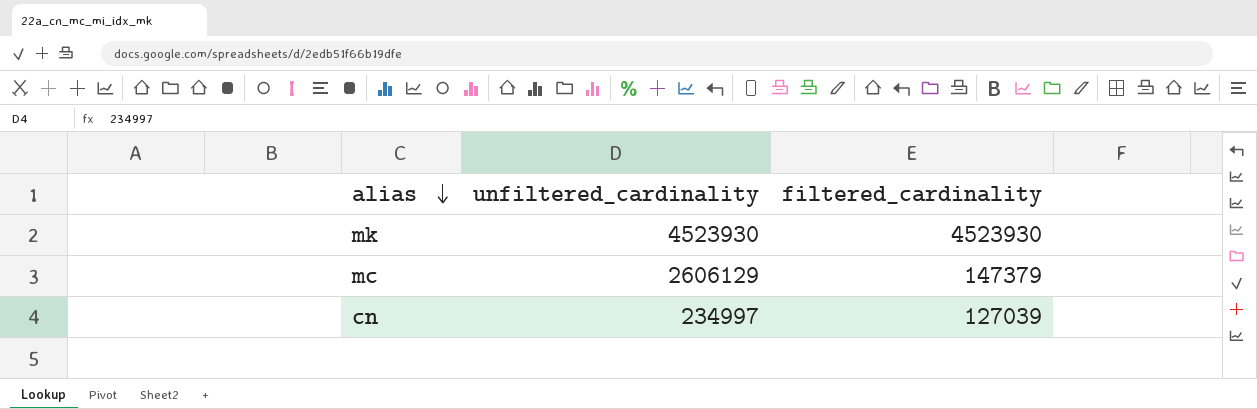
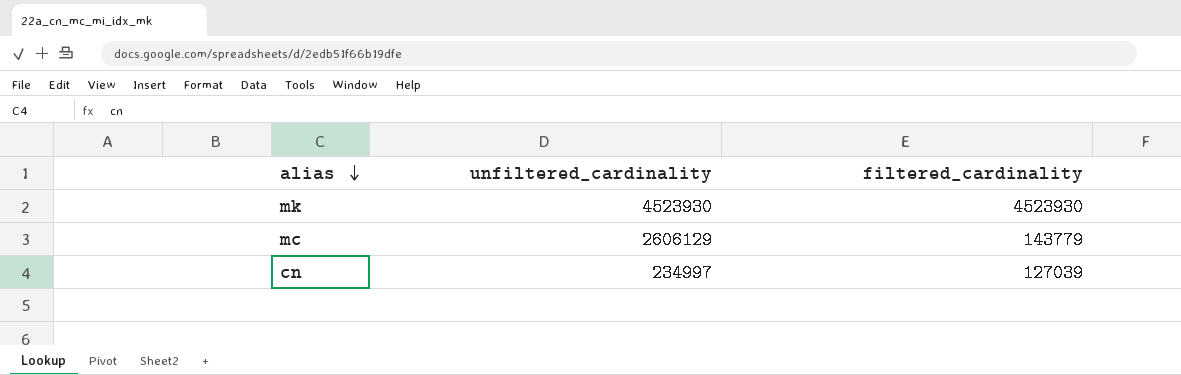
mc | filtered_cardinality: 147379 -> 143779

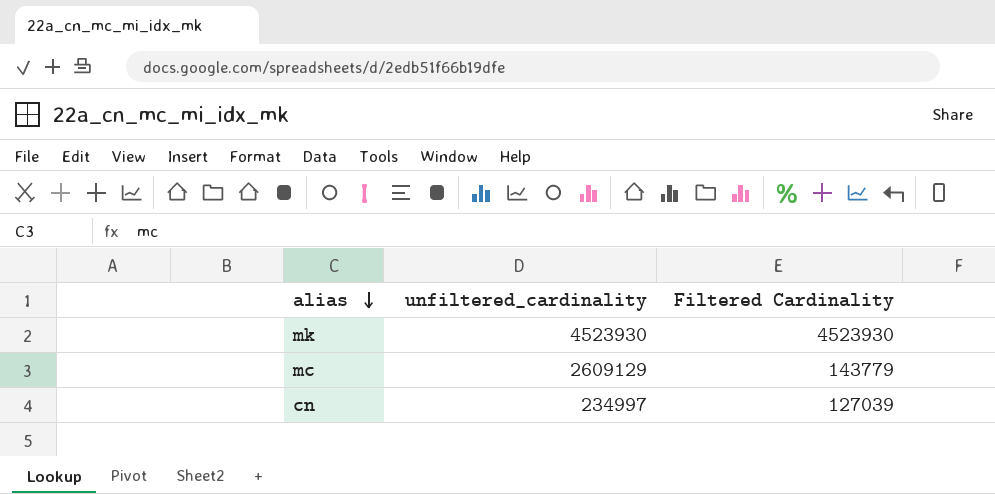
column name: filtered_cardinality -> Filtered Cardinality
mc | unfiltered_cardinality: 2606129 -> 2609129

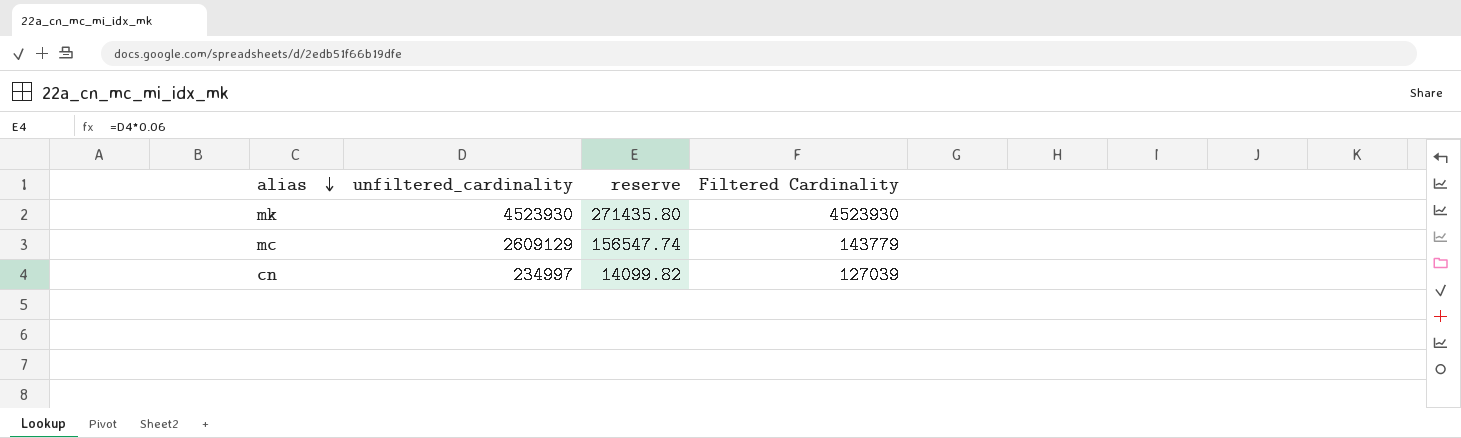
column reserve | formula: none -> [unfiltered_cardinality] * 0.06

